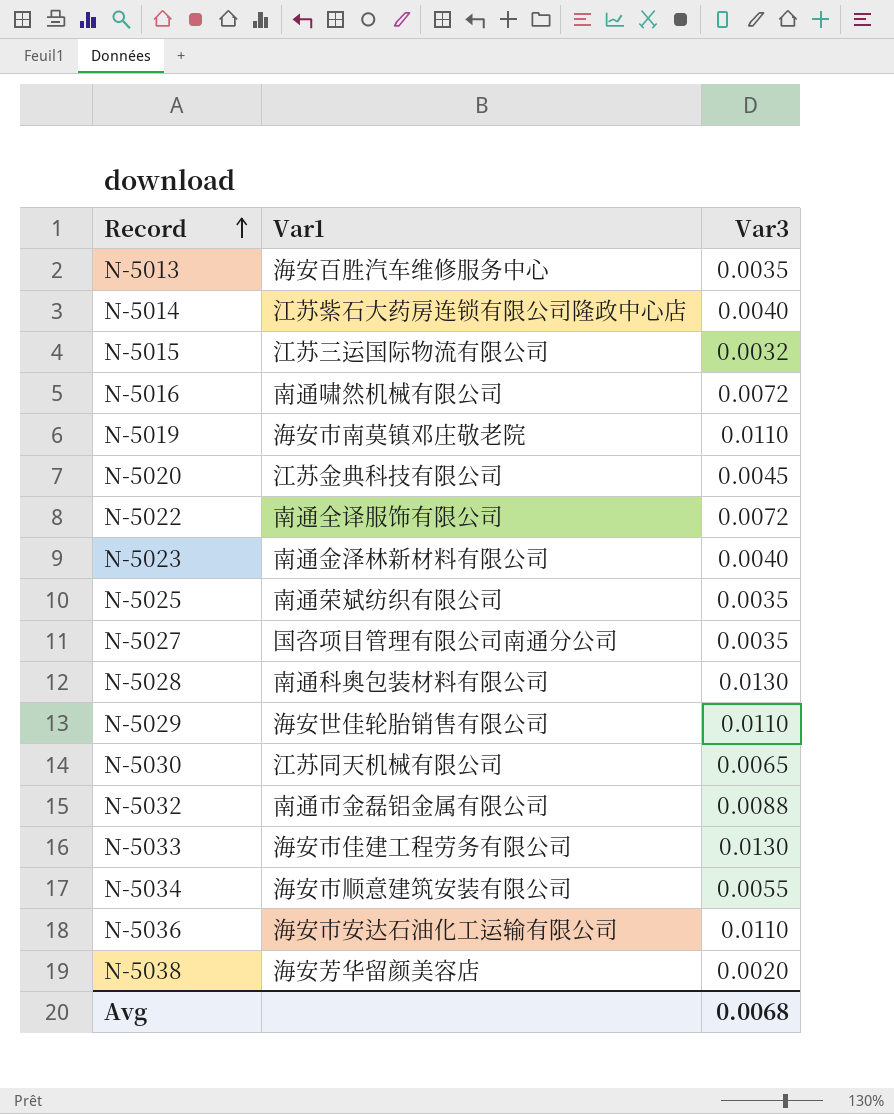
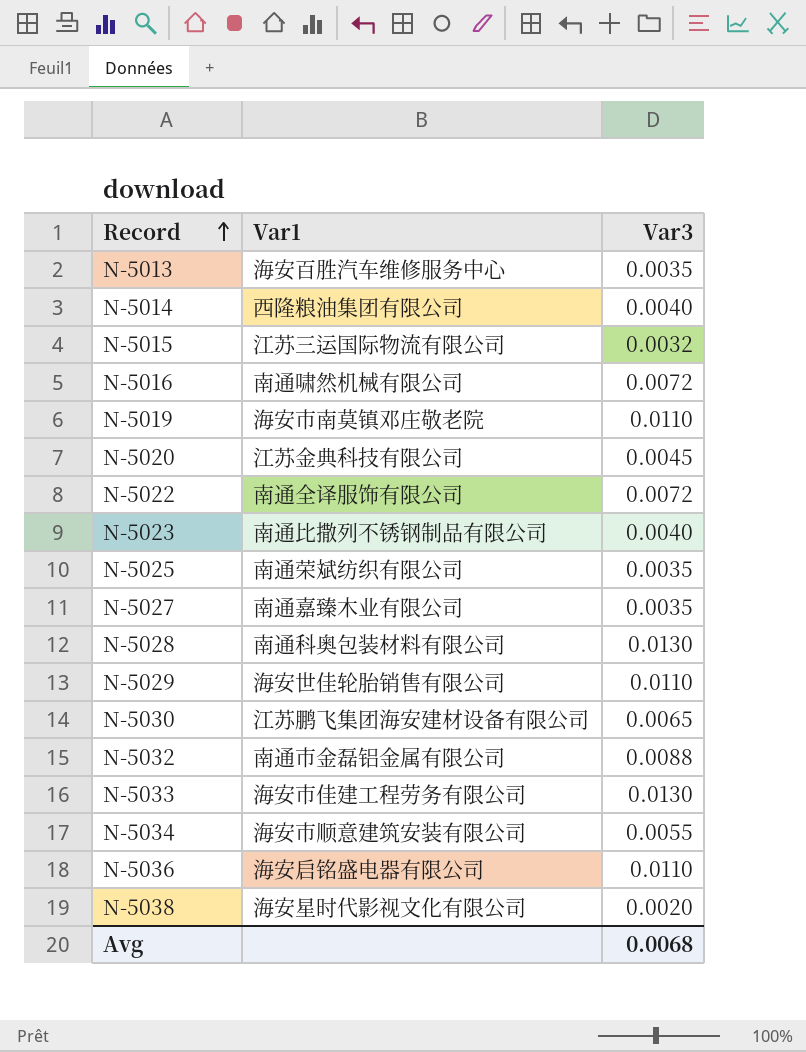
N-5014 | Var1: 江苏紫石大药房连锁有限公司隆政中心店 -> 西隆粮油集团有限公司
N-5023 | Var1: 南通金泽林新材料有限公司 -> 南通比撒列不锈钢制品有限公司
N-5027 | Var1: 国咨项目管理有限公司南通分公司 -> 南通嘉臻木业有限公司
N-5030 | Var1: 江苏同天机械有限公司 -> 江苏鹏飞集团海安建材设备有限公司
N-5036 | Var1: 海安市安达石油化工运输有限公司 -> 海安启铭盛电器有限公司
N-5038 | Var1: 海安芳华留颜美容店 -> 海安星时代影视文化有限公司

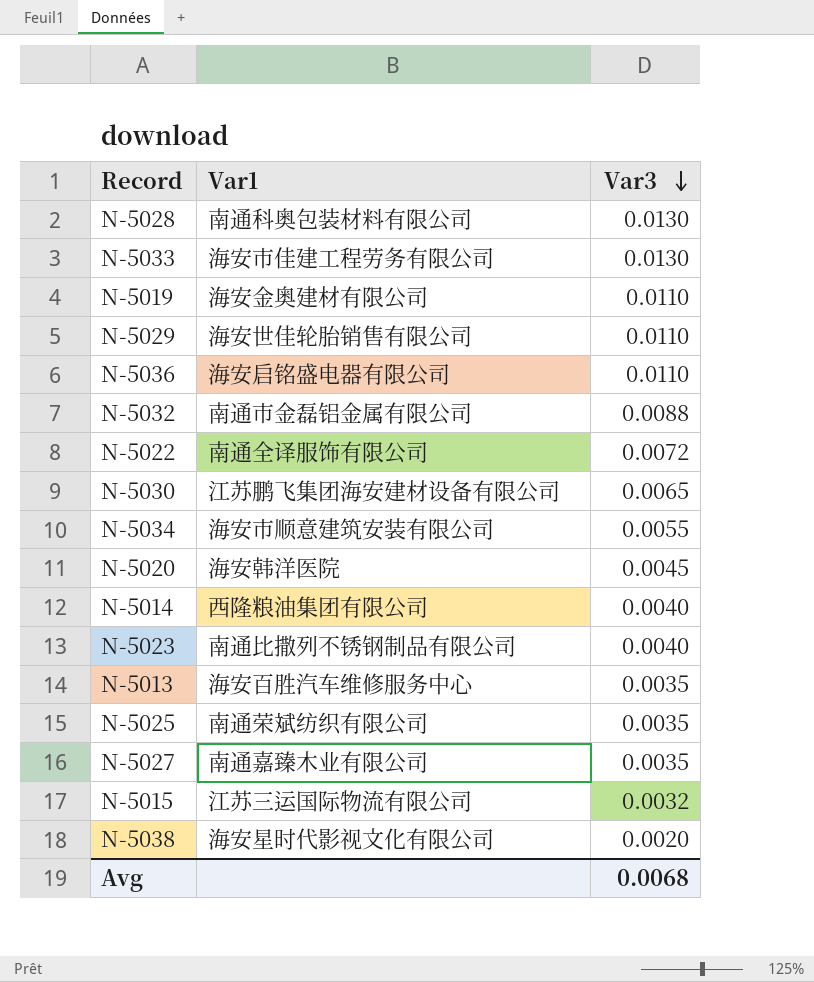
row order: Record ascending -> Var3 descending
row N-5016: 南通啸然机械有限公司 | 0.0072 -> none
N-5019 | Var1: 海安市南莫镇邓庄敬老院 -> 海安金奥建材有限公司
N-5020 | Var1: 江苏金典科技有限公司 -> 海安韩洋医院

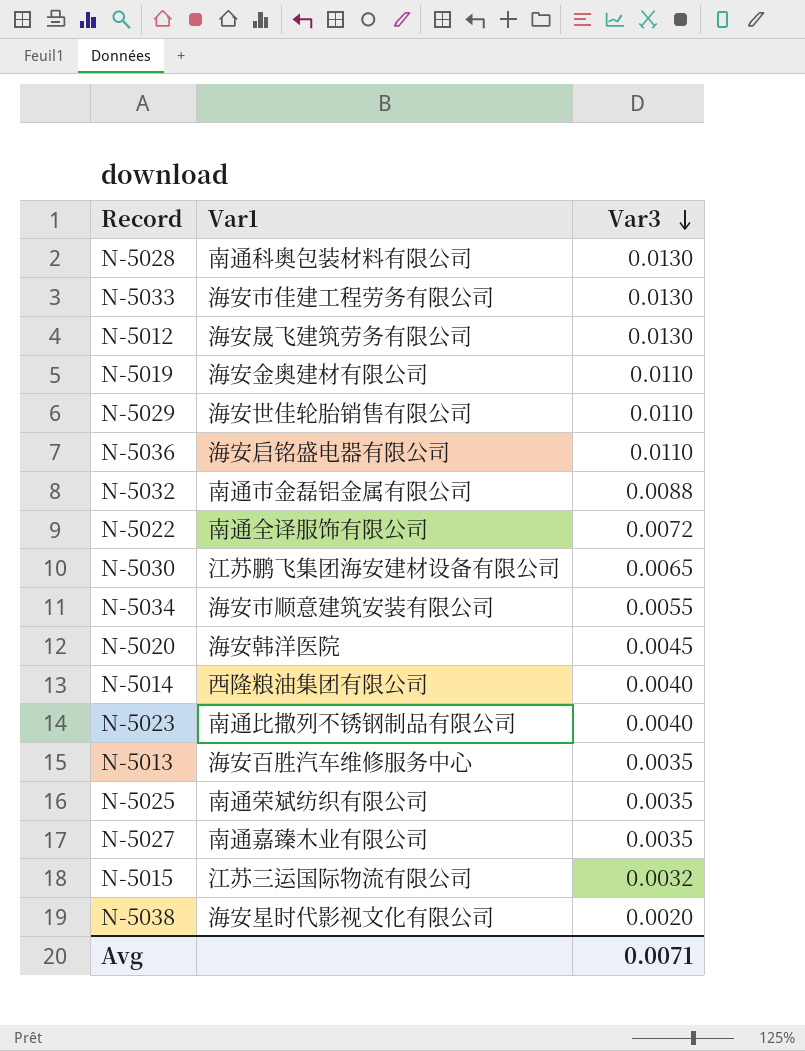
row N-5012: none -> 海安晟飞建筑劳务有限公司 | 0.0130
Avg | Var3: 0.0068 -> 0.0071

